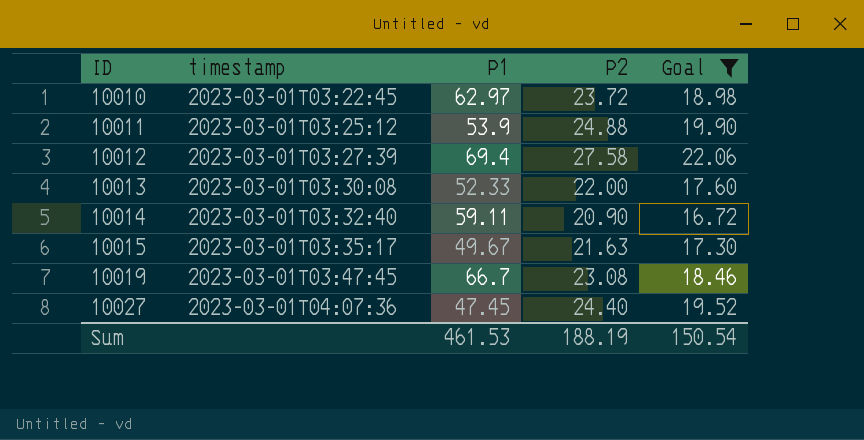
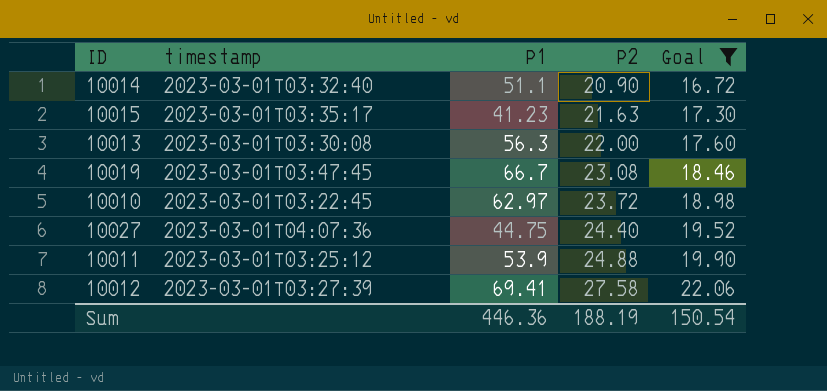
row order: ID ascending -> P2 ascending
10014 | P1: 59.11 -> 51.1
10015 | P1: 49.67 -> 41.23
10013 | P1: 52.33 -> 56.3
10027 | P1: 47.45 -> 44.75
10012 | P1: 69.4 -> 69.41
Sum | P1: 461.53 -> 446.36

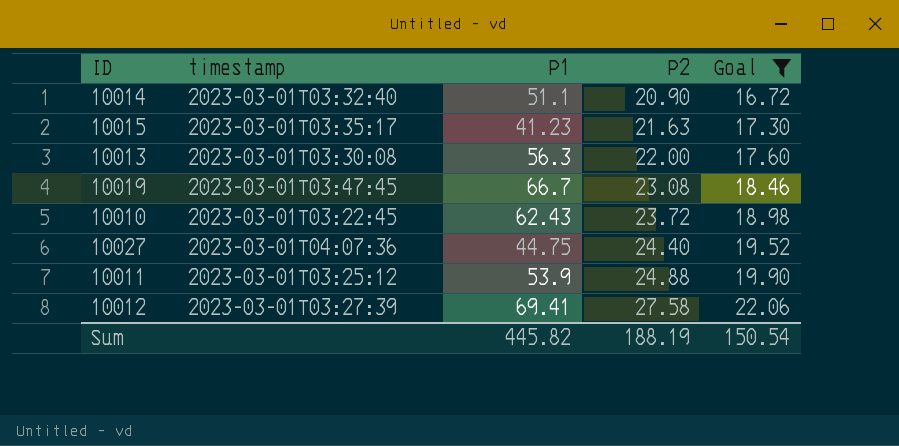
10010 | P1: 62.97 -> 62.43
Sum | P1: 446.36 -> 445.82

